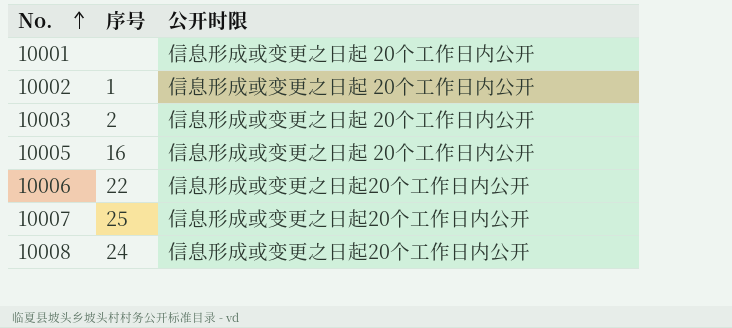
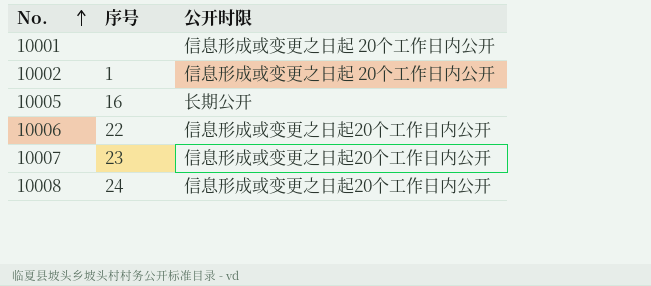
row 10003: 2 | 信息形成或变更之日起 20个工作日内公开 -> none
10005 | 公开时限: 信息形成或变更之日起 20个工作日内公开 -> 长期公开
10007 | 序号: 25 -> 23

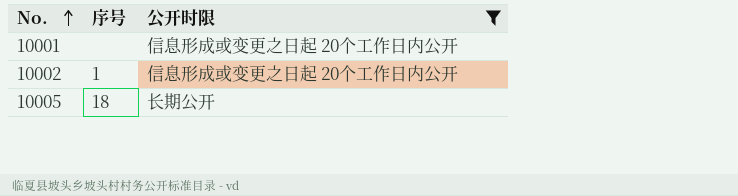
filter: none -> 公开时限 != 信息形成或变更之日起20个工作日内公开
10005 | 序号: 16 -> 18

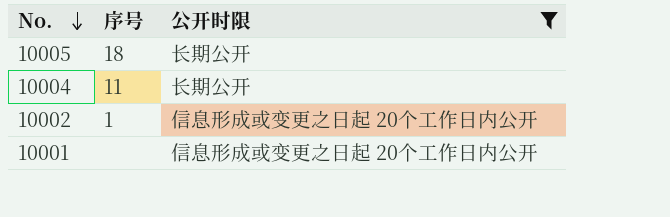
row order: No. ascending -> No. descending
row 10004: none -> 11 | 长期公开

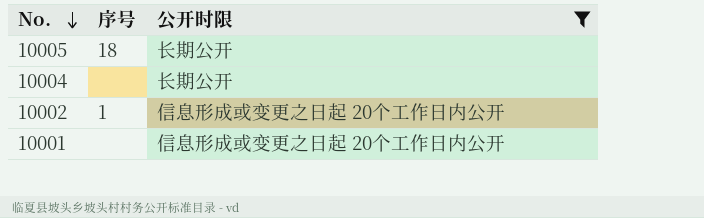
10004 | 序号: 11 -> none

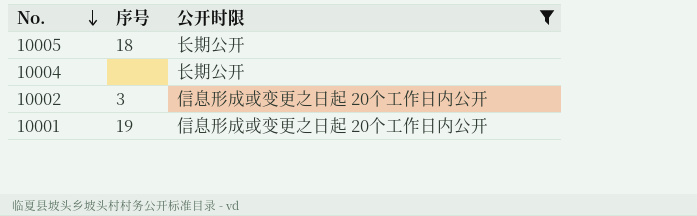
10002 | 序号: 1 -> 3
10001 | 序号: none -> 19

